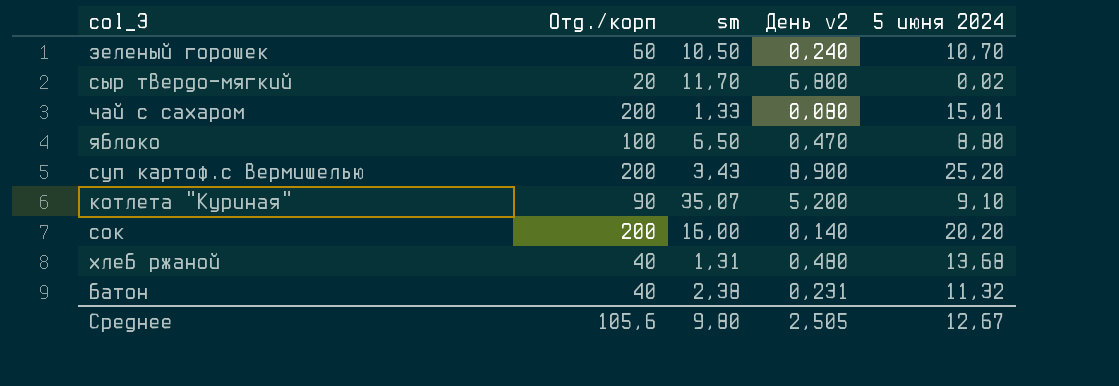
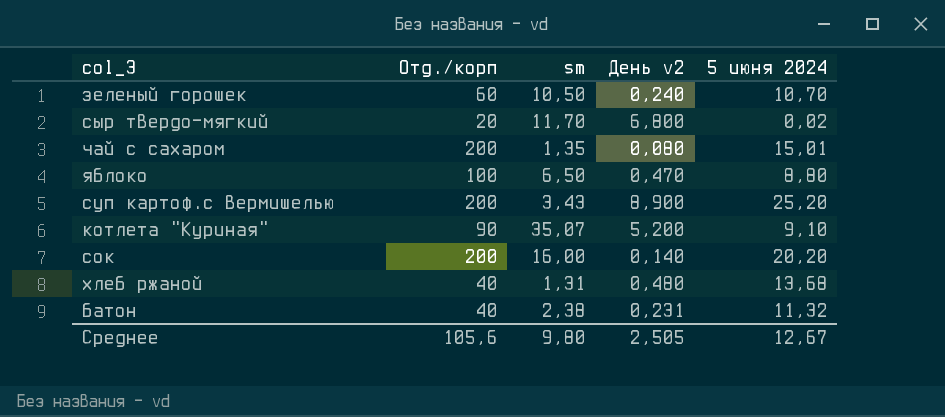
чай с сахаром | sm: 1,33 -> 1,35

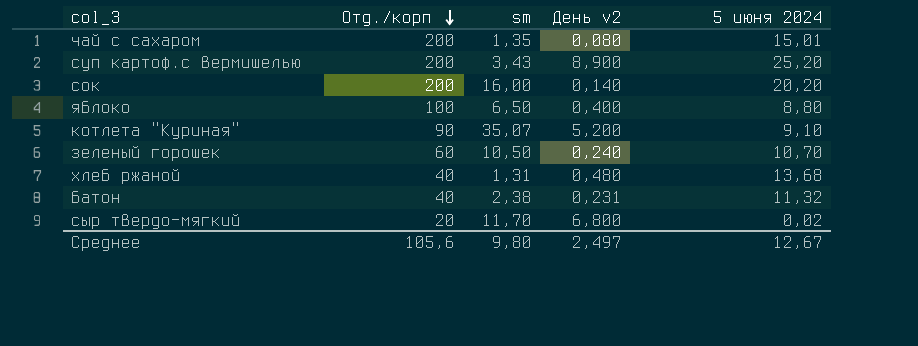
row order: none -> Отд./корп descending
яблоко | День v2: 0,470 -> 0,400
Среднее | День v2: 2,505 -> 2,497

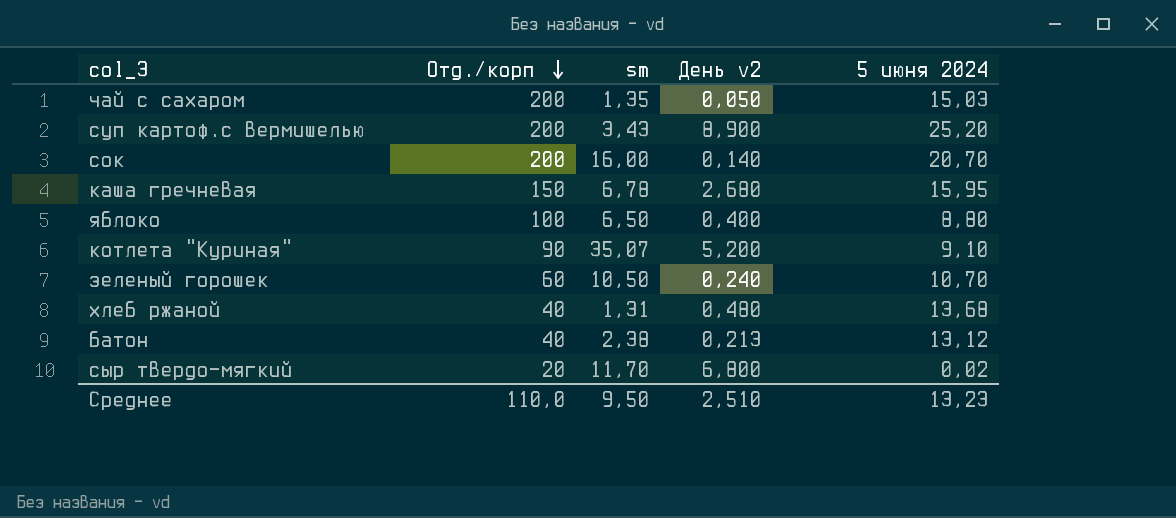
чай с сахаром | День v2: 0,080 -> 0,050
чай с сахаром | 5 июня 2024: 15,01 -> 15,03
сок | 5 июня 2024: 20,20 -> 20,70
row каша гречневая: none -> 150 | 6,78 | 2,680 | 15,95
батон | День v2: 0,231 -> 0,213
батон | 5 июня 2024: 11,32 -> 13,12
Среднее | Отд./корп: 105,6 -> 110,0
Среднее | sm: 9,80 -> 9,50
Среднее | День v2: 2,497 -> 2,510
Среднее | 5 июня 2024: 12,67 -> 13,23

